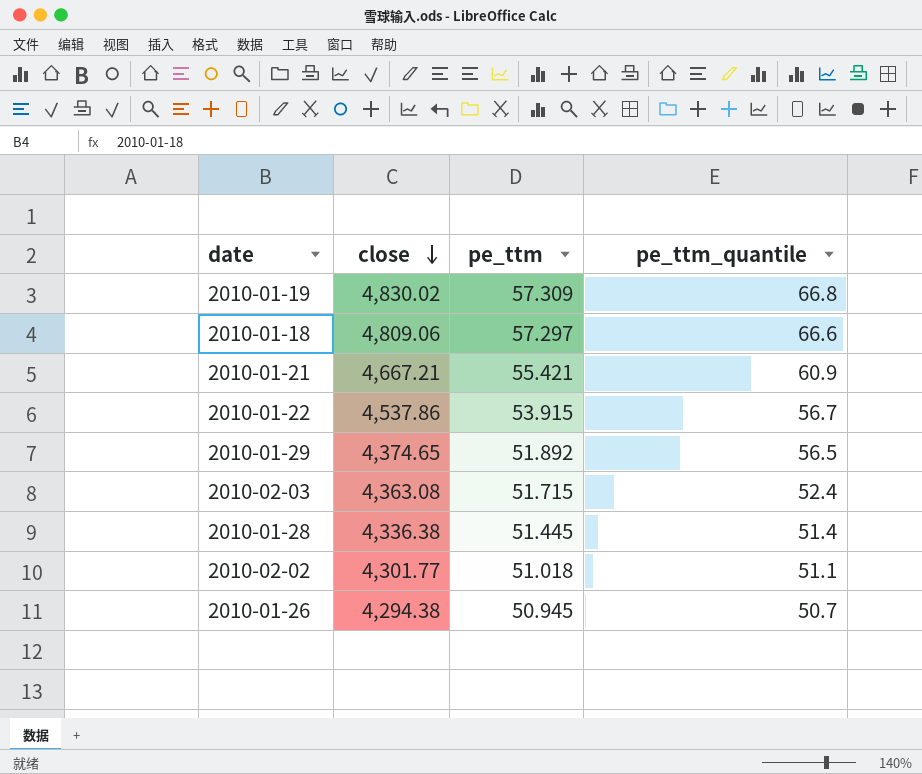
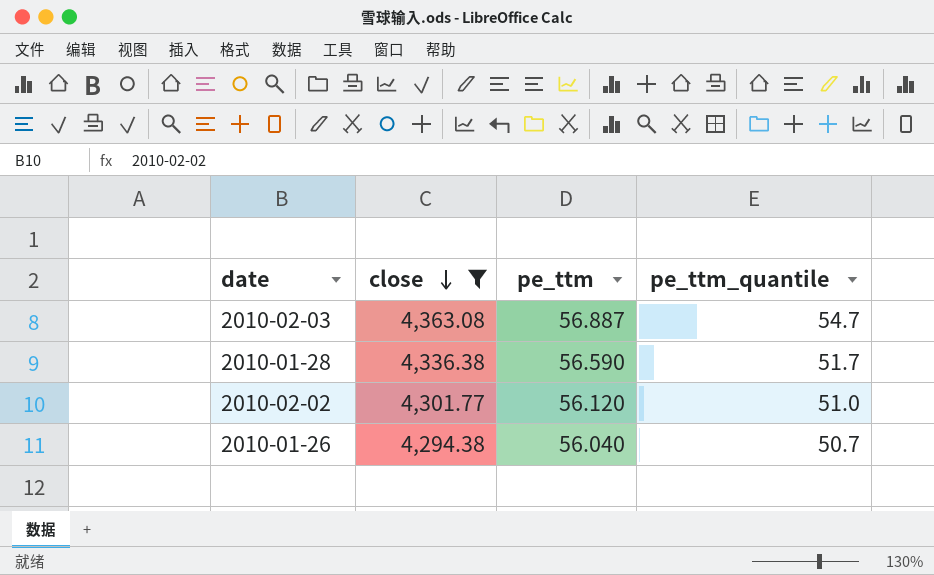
filter: none -> close <= 4,363.08
2010-02-03 | pe_ttm: 51.715 -> 56.887
2010-02-03 | pe_ttm_quantile: 52.4 -> 54.7
2010-01-28 | pe_ttm: 51.445 -> 56.590
2010-01-28 | pe_ttm_quantile: 51.4 -> 51.7
2010-02-02 | pe_ttm: 51.018 -> 56.120
2010-02-02 | pe_ttm_quantile: 51.1 -> 51.0
2010-01-26 | pe_ttm: 50.945 -> 56.040

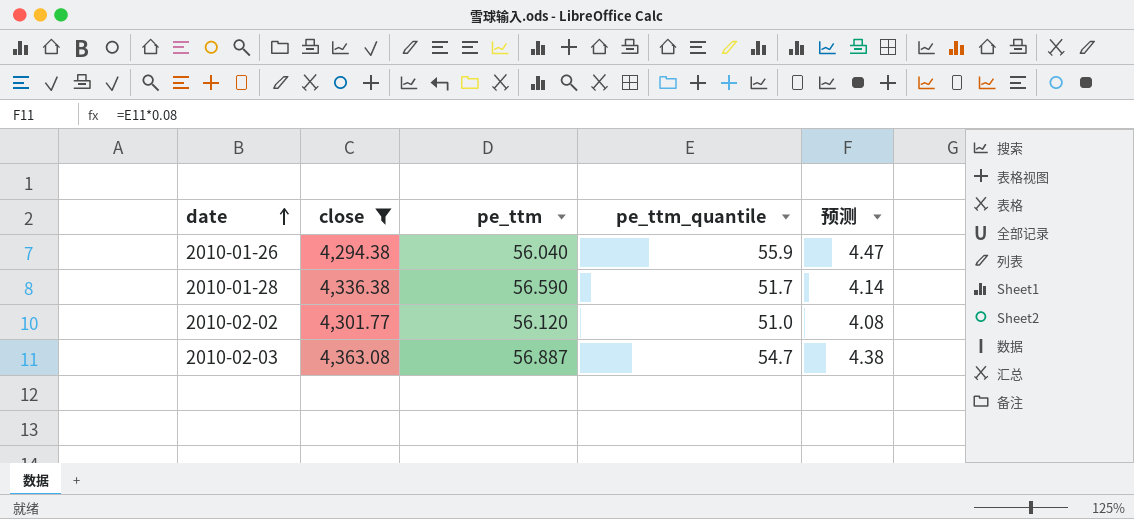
row order: close descending -> date ascending
column 预测 | formula: none -> [pe_ttm_quantile] * 0.08
2010-01-26 | pe_ttm_quantile: 50.7 -> 55.9

